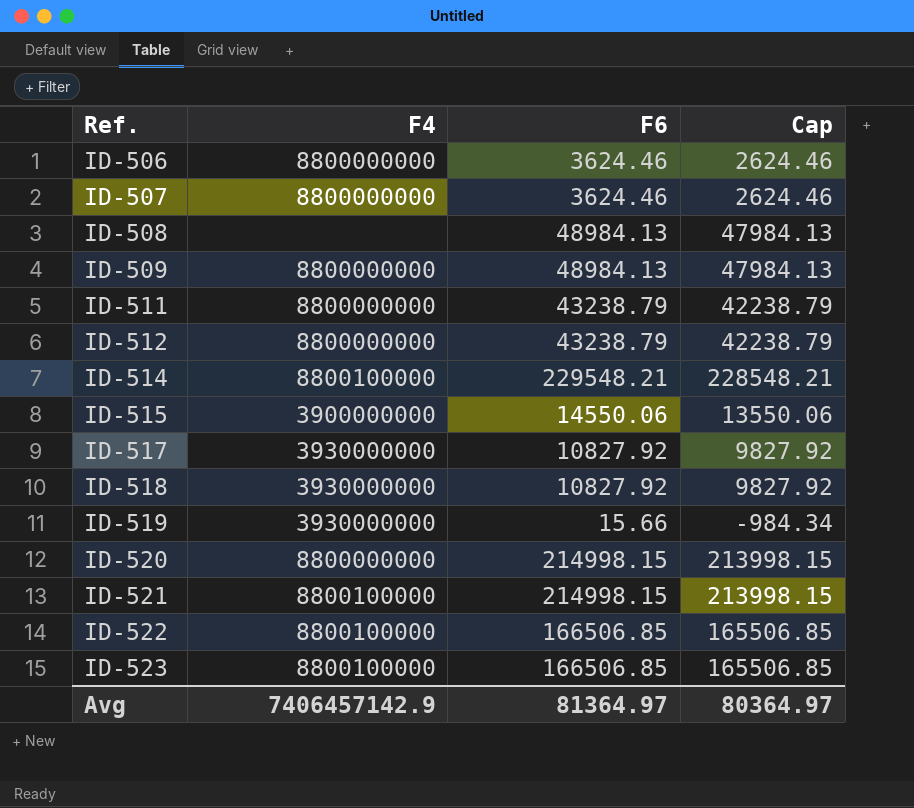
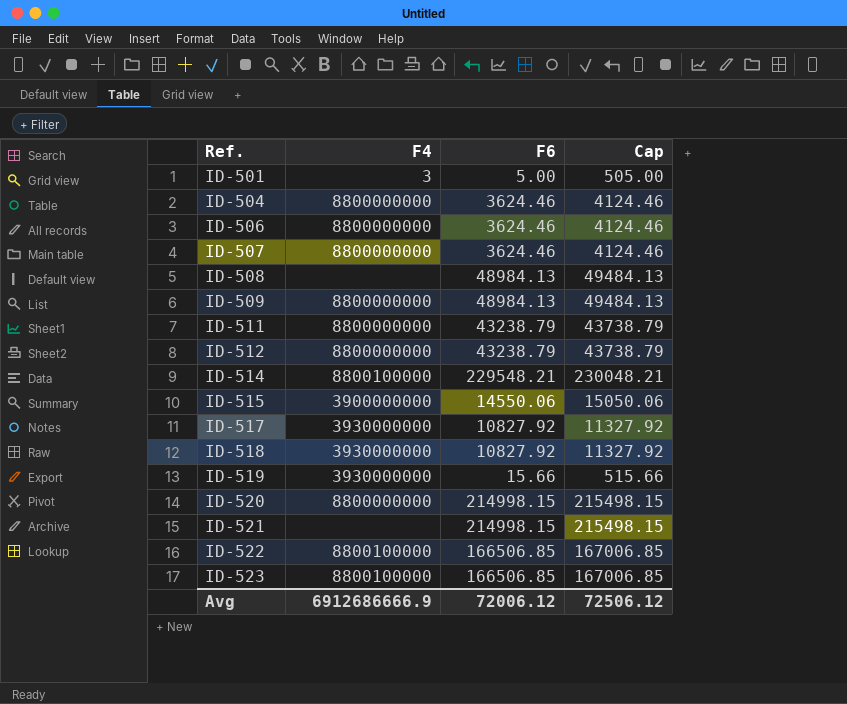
column Cap | formula: [F6] - 1000 -> [F6] + 500
row ID-501: none -> 3 | 5.00 | 505.00
row ID-504: none -> 8800000000 | 3624.46 | 4124.46
ID-521 | F4: 8800100000 -> none
Avg | F4: 7406457142.9 -> 6912686666.9
Avg | F6: 81364.97 -> 72006.12
Avg | Cap: 80364.97 -> 72506.12

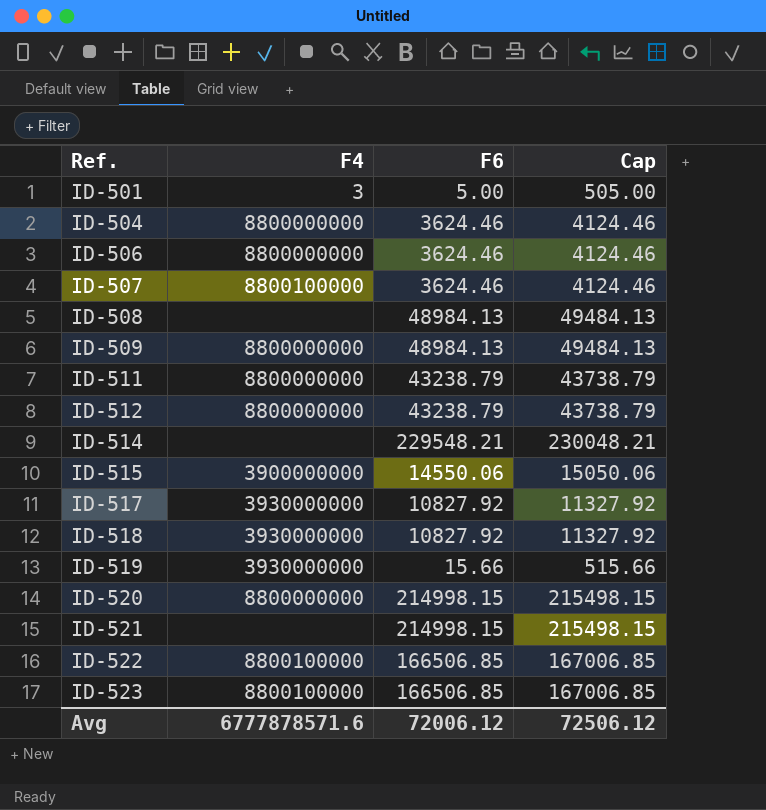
ID-507 | F4: 8800000000 -> 8800100000
ID-514 | F4: 8800100000 -> none
Avg | F4: 6912686666.9 -> 6777878571.6

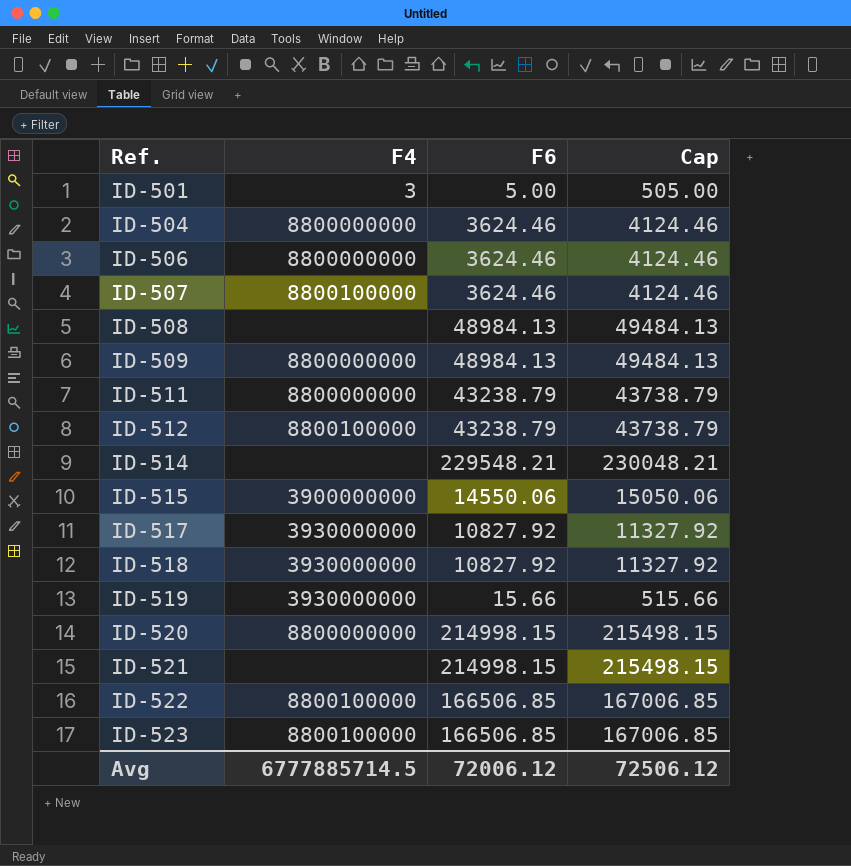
ID-512 | F4: 8800000000 -> 8800100000
Avg | F4: 6777878571.6 -> 6777885714.5

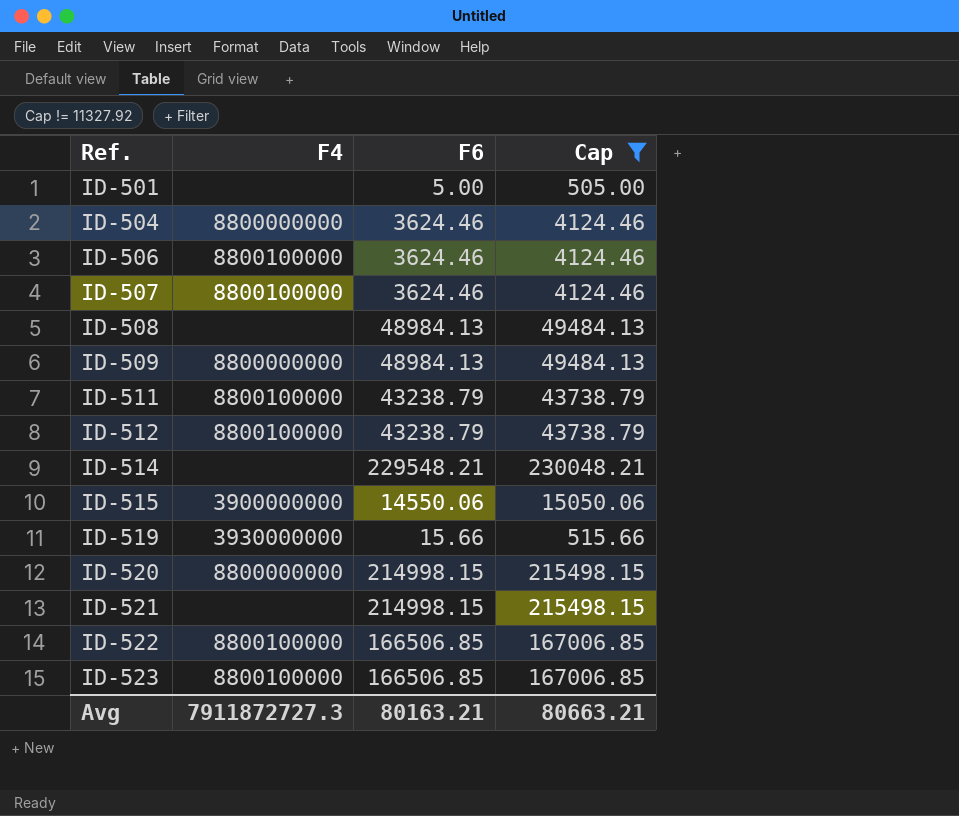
filter: none -> Cap != 11327.92
ID-501 | F4: 3 -> none
ID-506 | F4: 8800000000 -> 8800100000
ID-511 | F4: 8800000000 -> 8800100000
Avg | F4: 6777885714.5 -> 7911872727.3
Avg | F6: 72006.12 -> 80163.21
Avg | Cap: 72506.12 -> 80663.21

